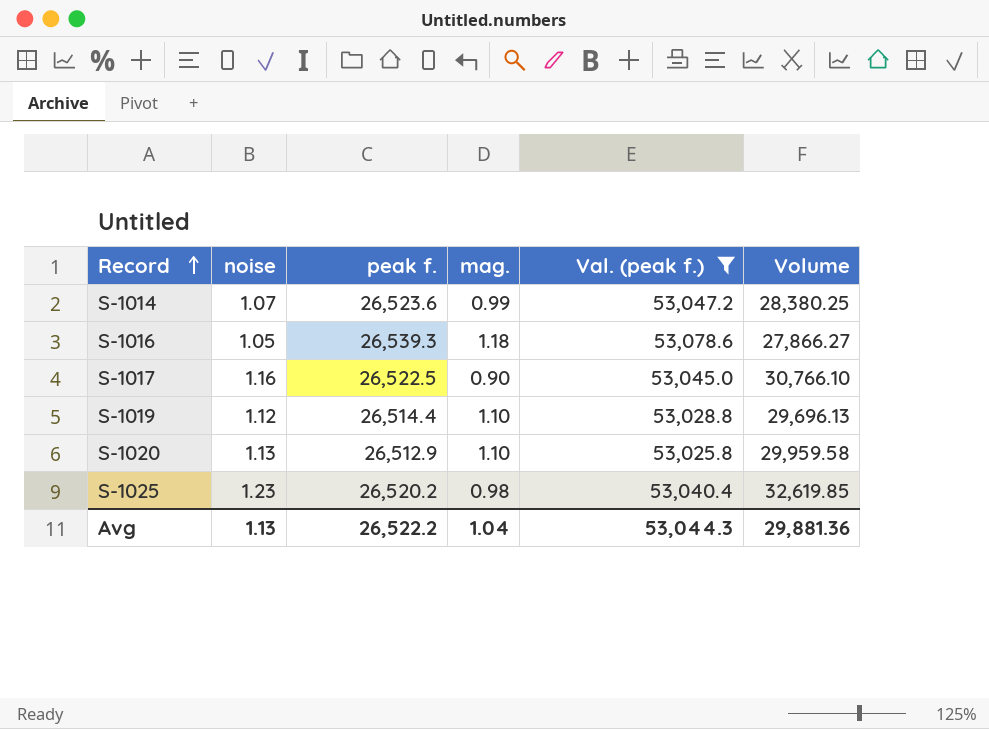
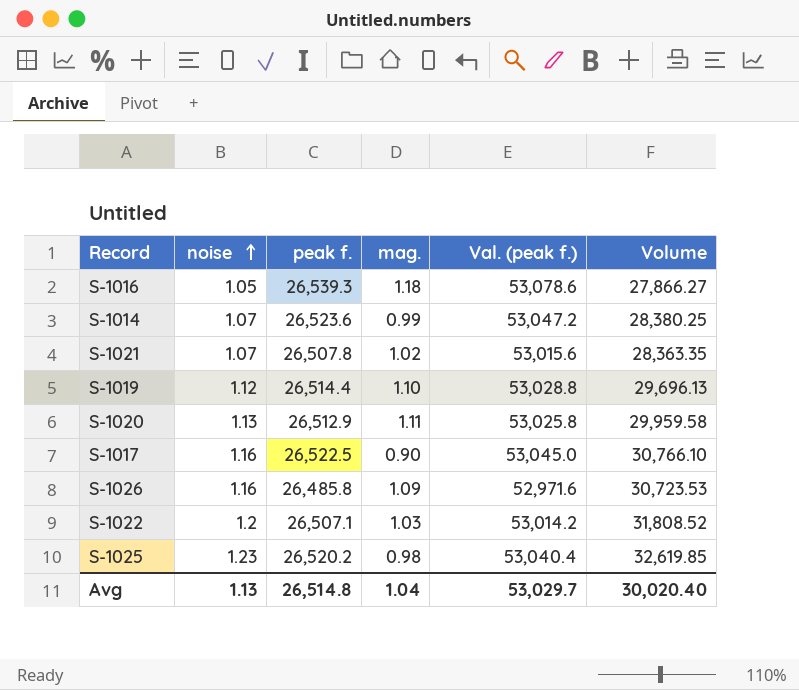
filter: Val. (peak f.) >= 53,025.8 -> none
row order: Record ascending -> noise ascending
S-1020 | mag.: 1.10 -> 1.11
Avg | peak f.: 26,522.2 -> 26,514.8
Avg | Val. (peak f.): 53,044.3 -> 53,029.7
Avg | Volume: 29,881.36 -> 30,020.40

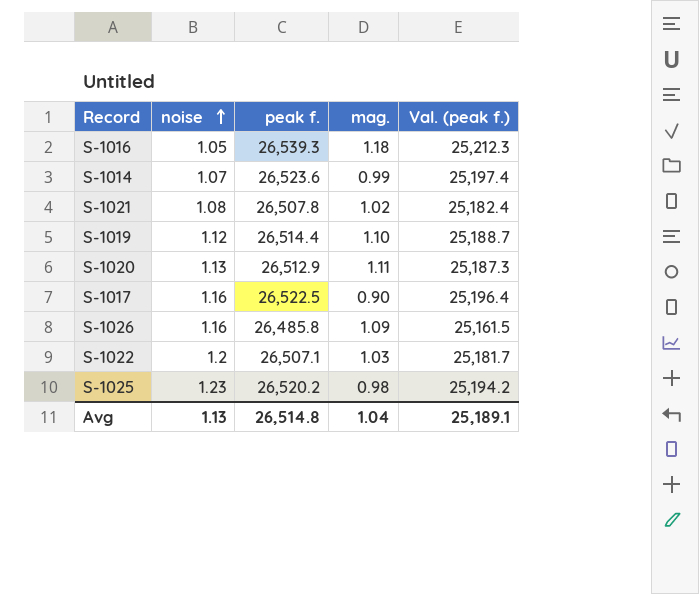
column Volume | formula: [noise] * [peak f.] -> none
column Val. (peak f.) | formula: [peak f.] * 2 -> [peak f.] * 0.95
S-1021 | noise: 1.07 -> 1.08
Avg | Val. (peak f.): 53,029.7 -> 25,189.1

